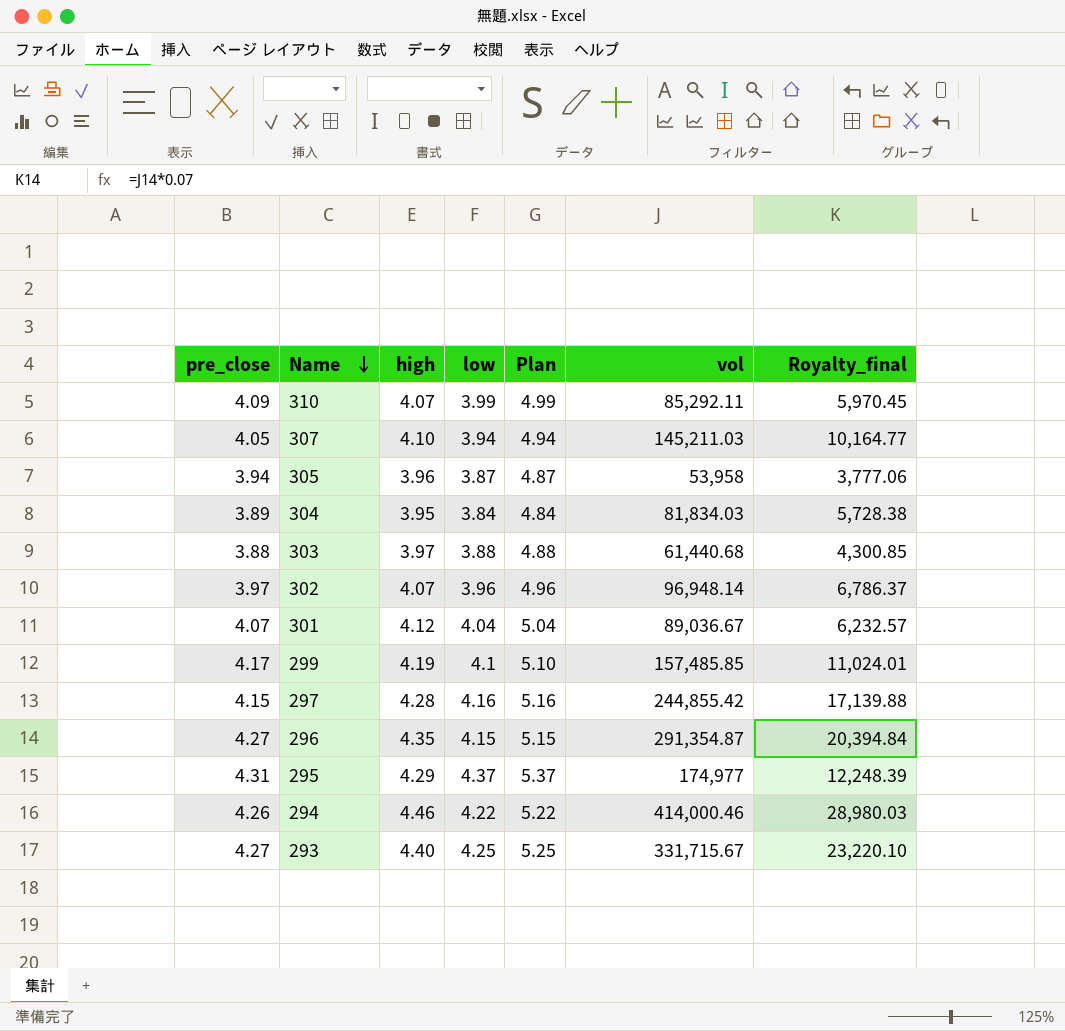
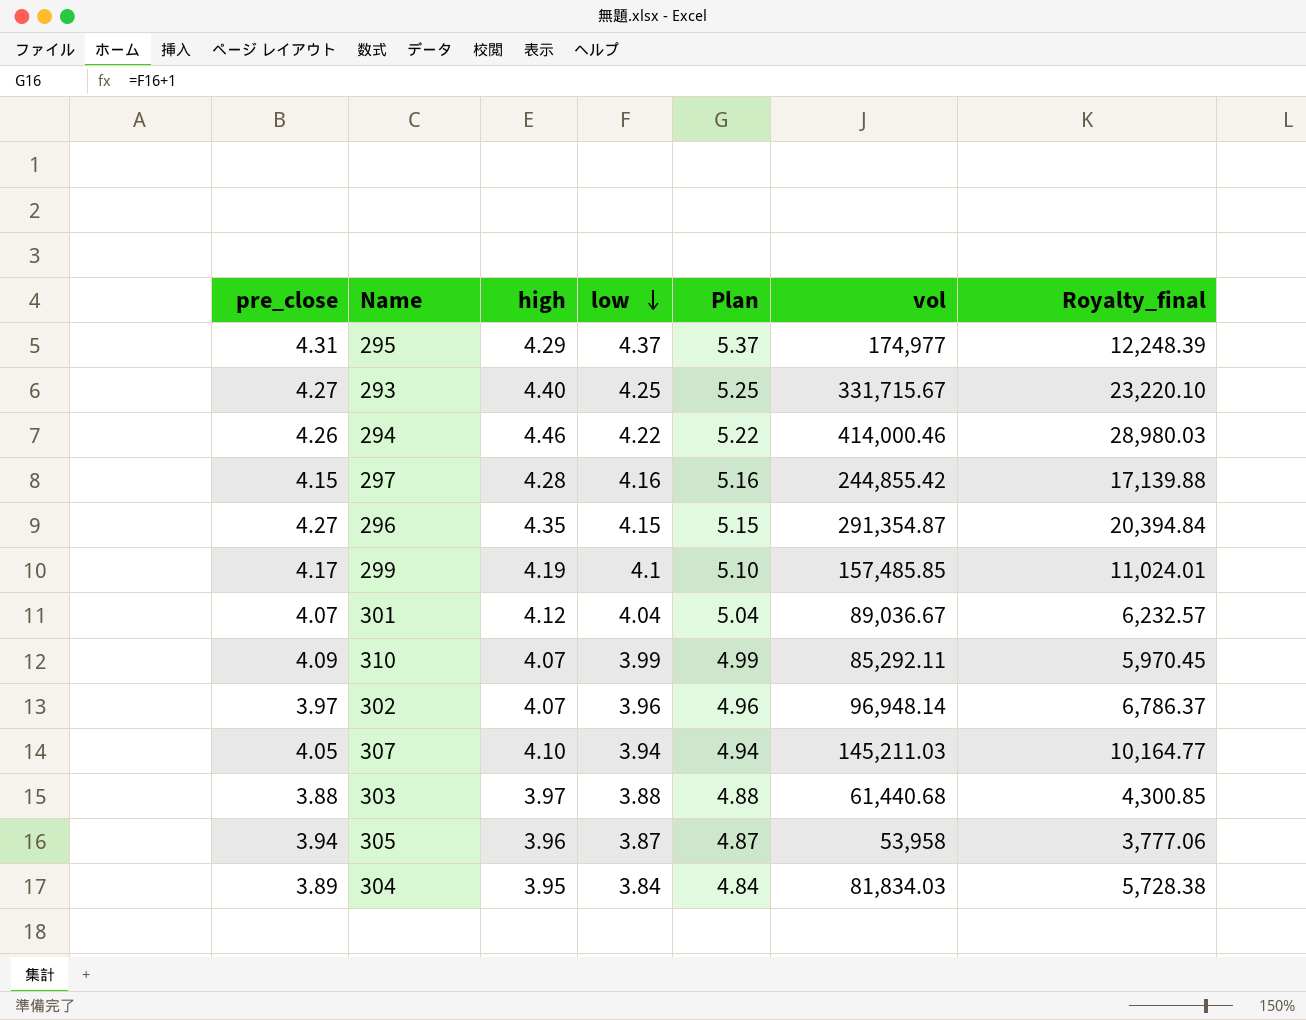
row order: Name descending -> low descending

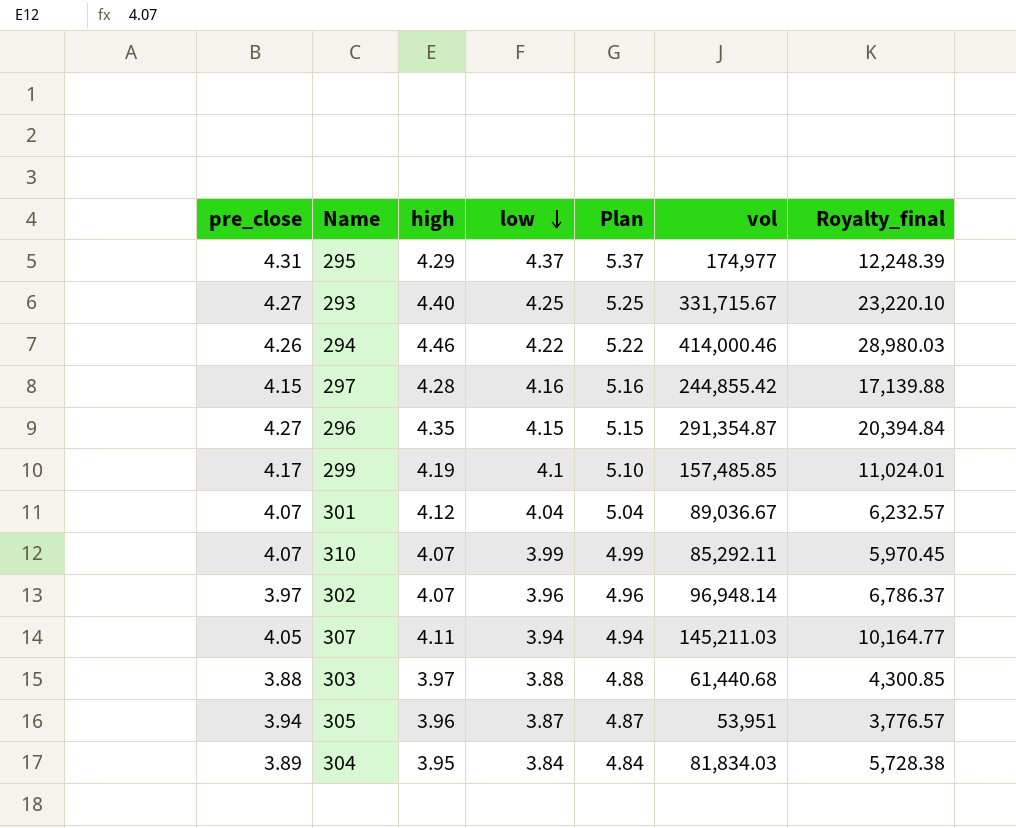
310 | pre_close: 4.09 -> 4.07
307 | high: 4.10 -> 4.11
305 | vol: 53,958 -> 53,951
305 | Royalty_final: 3,777.06 -> 3,776.57

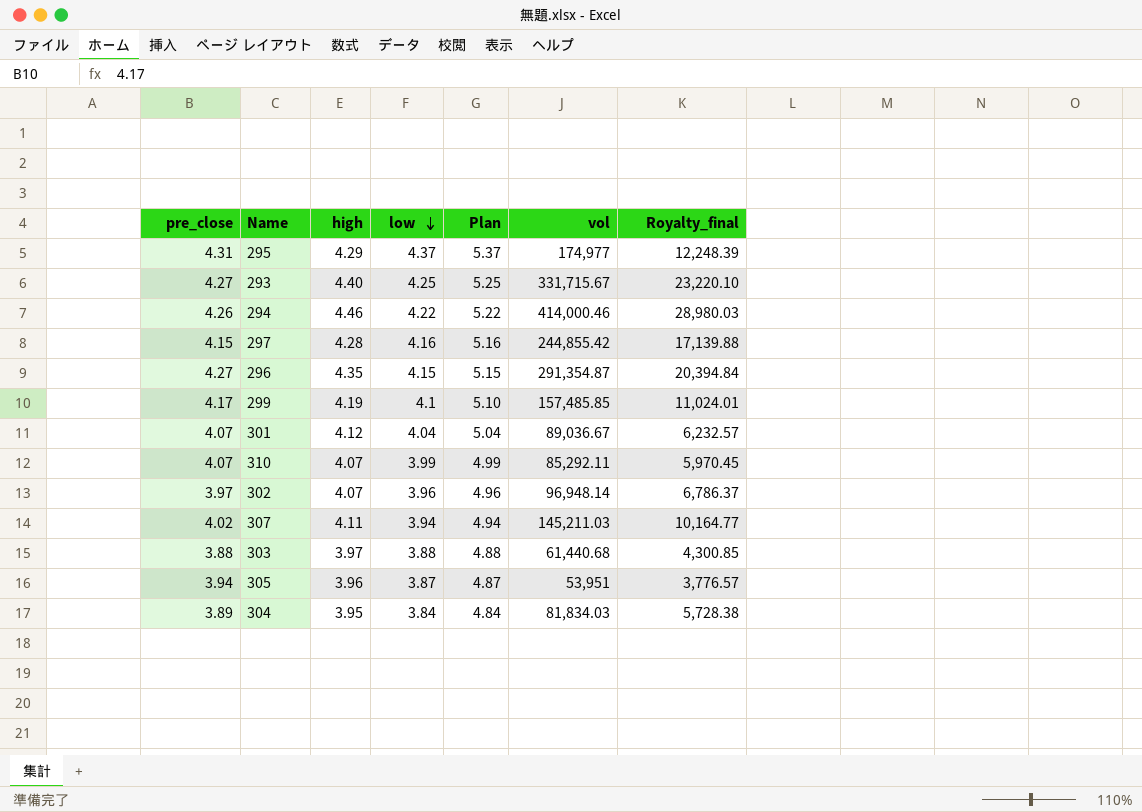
307 | pre_close: 4.05 -> 4.02

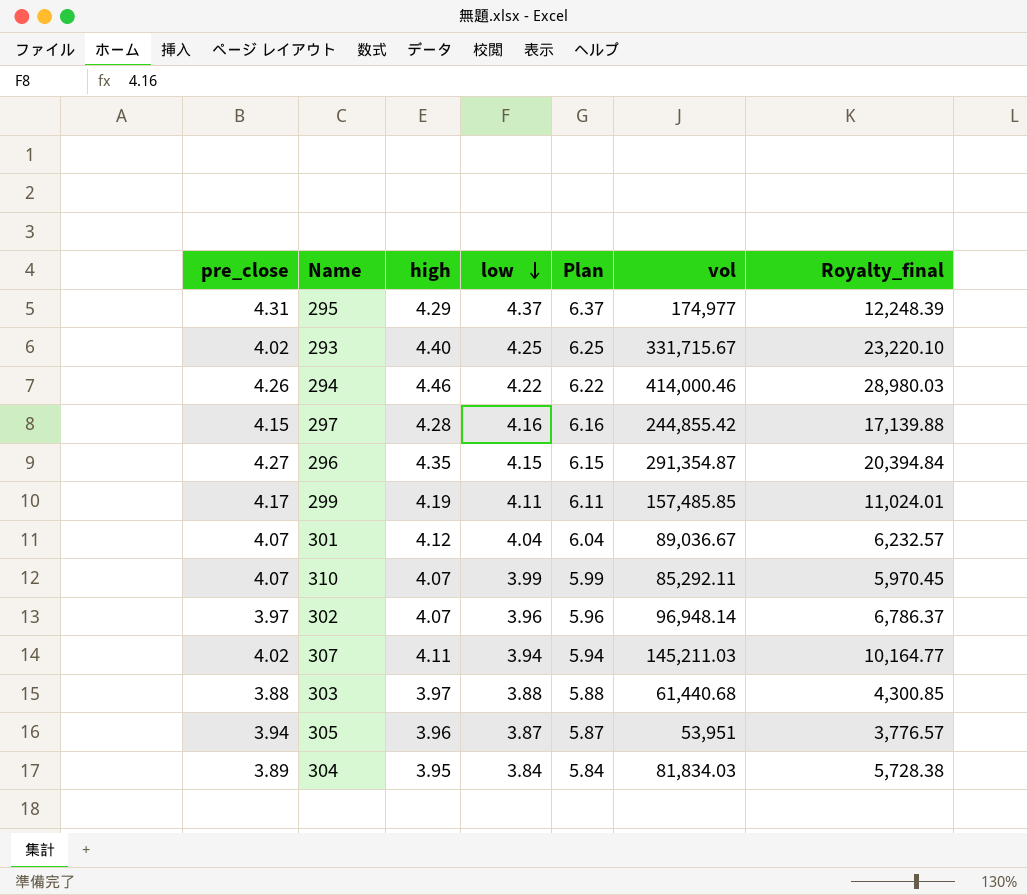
column Plan | formula: [low] + 1 -> [low] + 2
293 | pre_close: 4.27 -> 4.02
299 | low: 4.1 -> 4.11

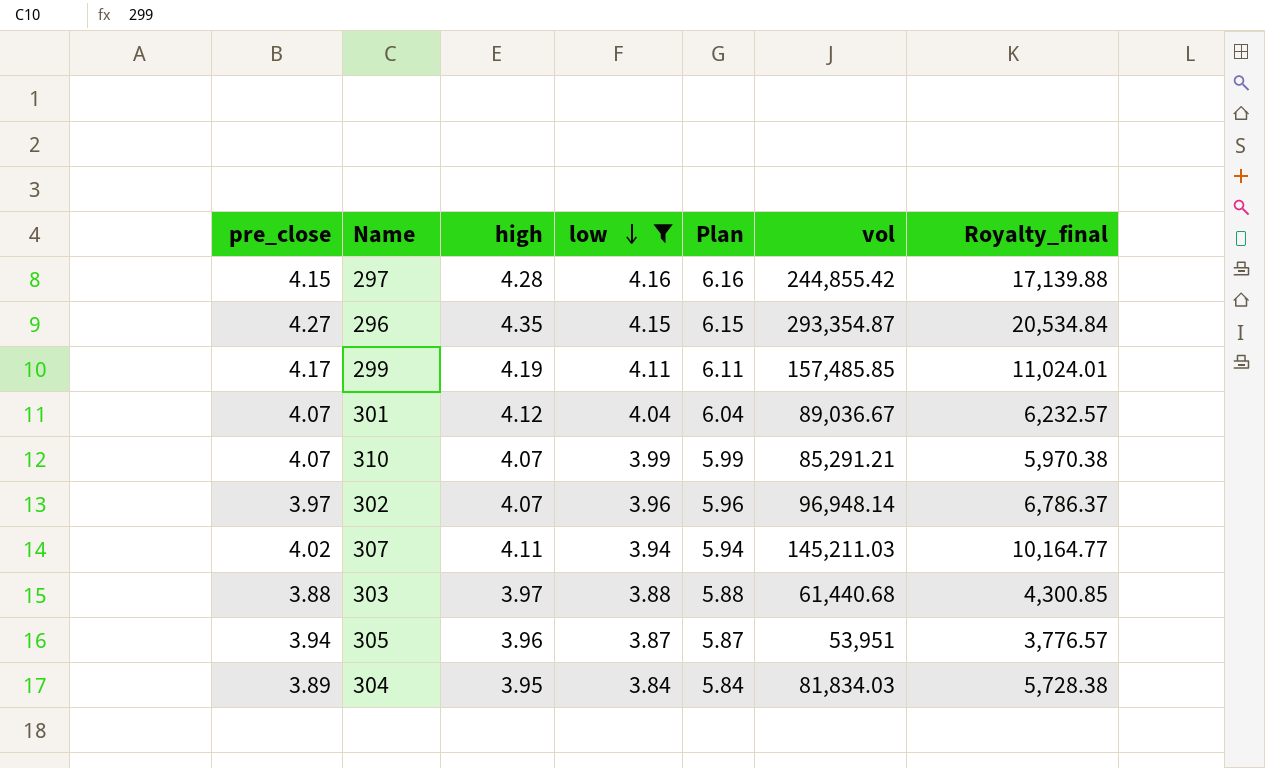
filter: none -> low <= 4.16
296 | vol: 291,354.87 -> 293,354.87
296 | Royalty_final: 20,394.84 -> 20,534.84
310 | vol: 85,292.11 -> 85,291.21
310 | Royalty_final: 5,970.45 -> 5,970.38

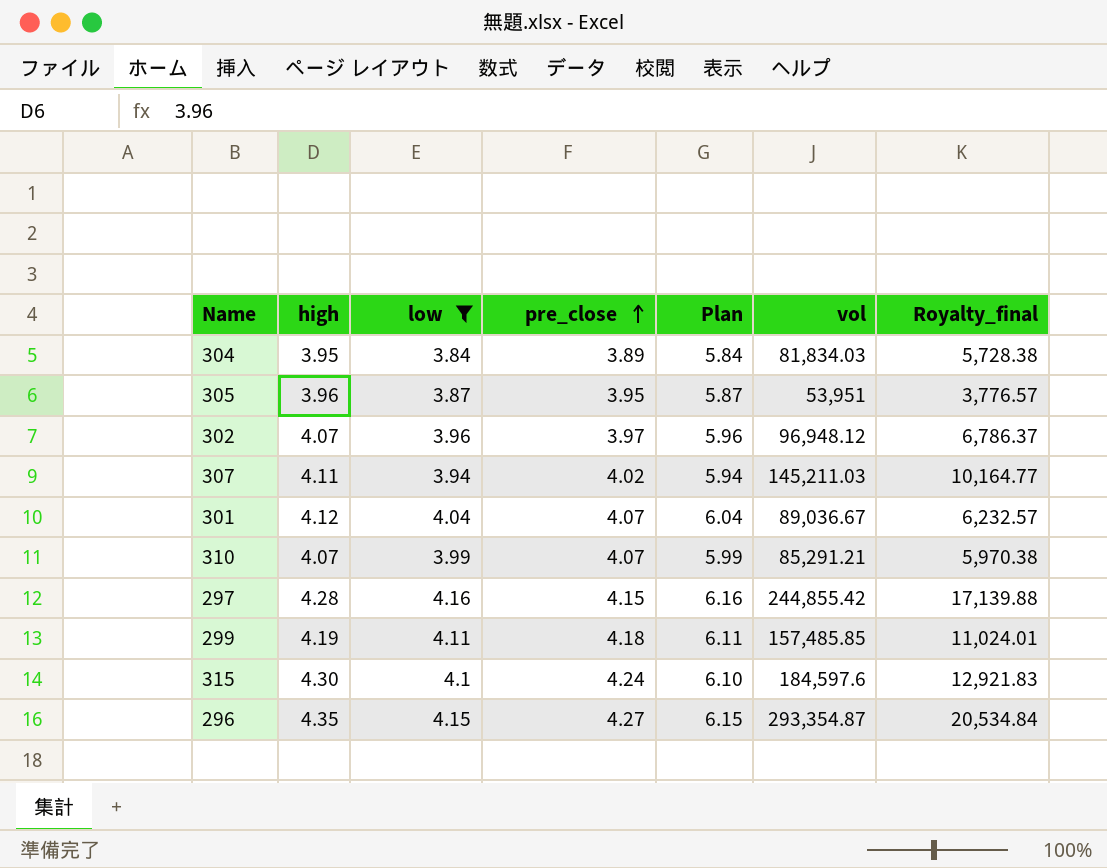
row order: low descending -> pre_close ascending
column pre_close | position: 1 -> 4
row 303: 3.88 | 3.97 | 3.88 | 5.88 | 61,440.68 | 4,300.85 -> none
305 | pre_close: 3.94 -> 3.95
302 | vol: 96,948.14 -> 96,948.12
299 | pre_close: 4.17 -> 4.18
row 315: none -> 4.30 | 4.1 | 4.24 | 6.10 | 184,597.6 | 12,921.83

